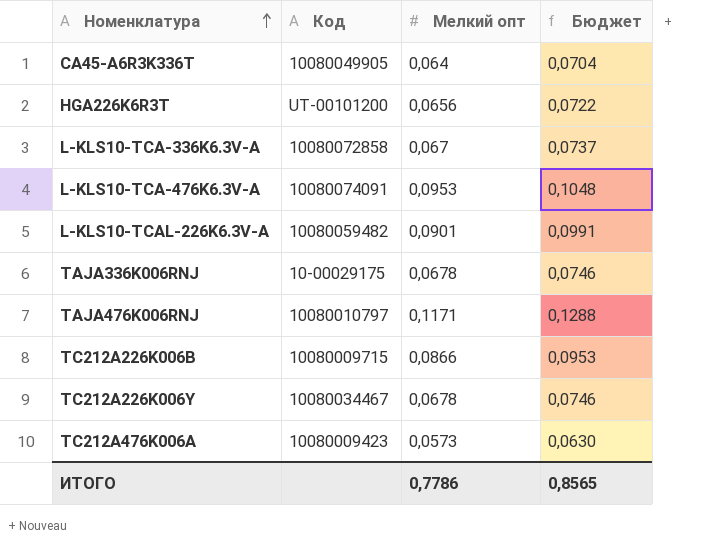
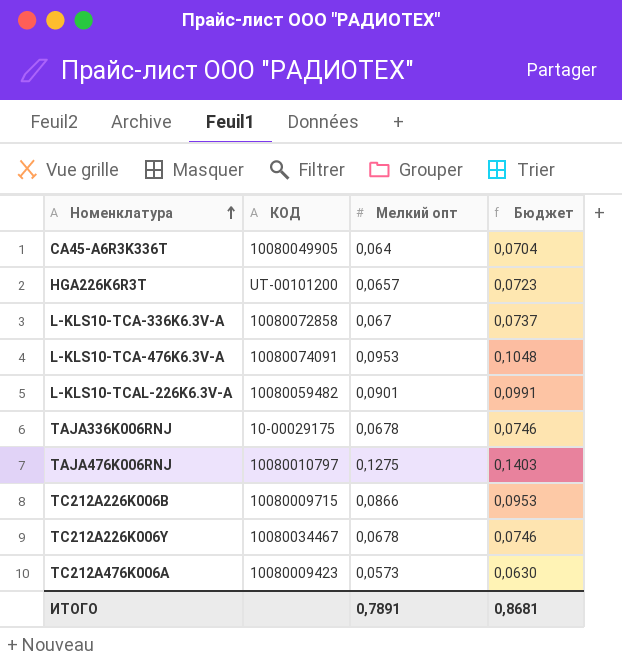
column name: Код -> КОД
HGA226K6R3T | Мелкий опт: 0,0656 -> 0,0657
HGA226K6R3T | Бюджет: 0,0722 -> 0,0723
TAJA476K006RNJ | Мелкий опт: 0,1171 -> 0,1275
TAJA476K006RNJ | Бюджет: 0,1288 -> 0,1403
ИТОГО | Мелкий опт: 0,7786 -> 0,7891
ИТОГО | Бюджет: 0,8565 -> 0,8681

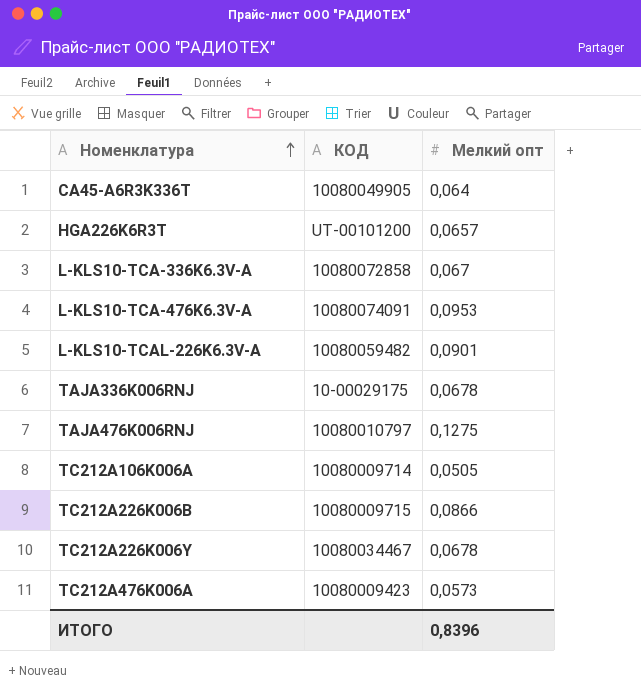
column Бюджет | formula: [Мелкий опт] * 1,1 -> none
row TC212A106K006A: none -> 10080009714 | 0,0505
ИТОГО | Мелкий опт: 0,7891 -> 0,8396

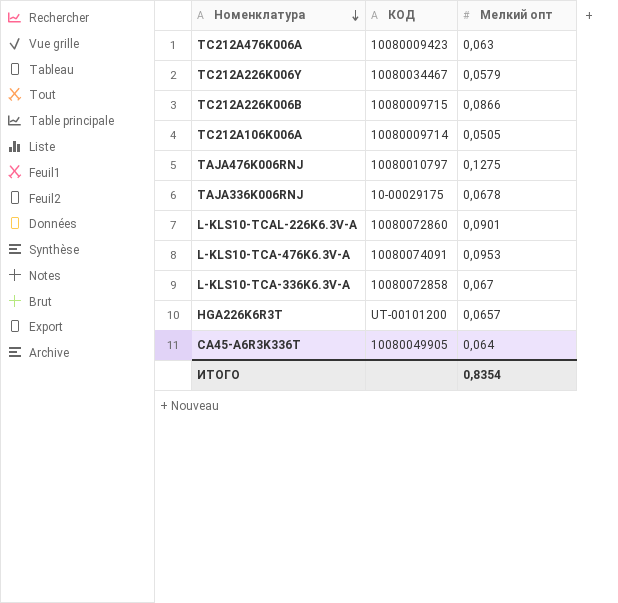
row order: Номенклатура ascending -> Номенклатура descending
TC212A476K006A | Мелкий опт: 0,0573 -> 0,063
TC212A226K006Y | Мелкий опт: 0,0678 -> 0,0579
L-KLS10-TCAL-226K6.3V-A | КОД: 10080059482 -> 10080072860
ИТОГО | Мелкий опт: 0,8396 -> 0,8354

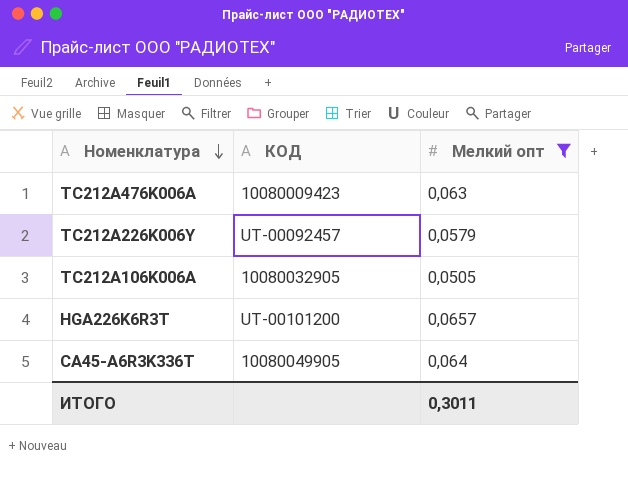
filter: none -> Мелкий опт <= 0,0657
TC212A226K006Y | КОД: 10080034467 -> UT-00092457
TC212A106K006A | КОД: 10080009714 -> 10080032905
ИТОГО | Мелкий опт: 0,8354 -> 0,3011

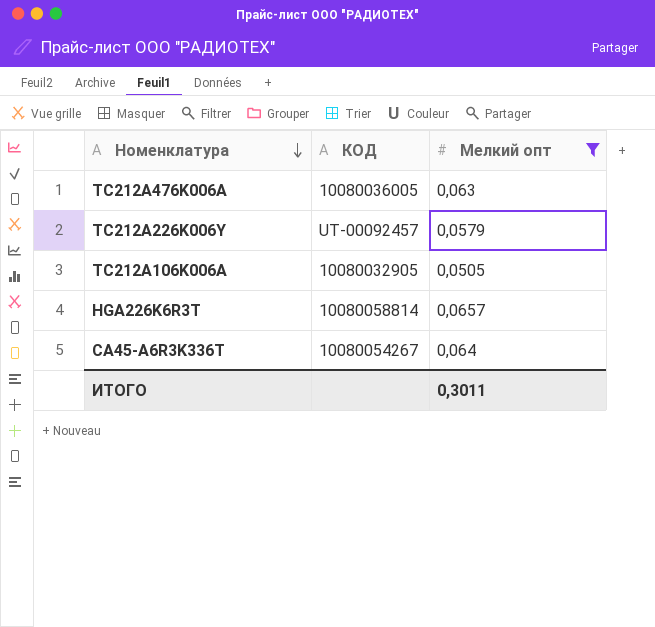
TC212A476K006A | КОД: 10080009423 -> 10080036005
HGA226K6R3T | КОД: UT-00101200 -> 10080058814
CA45-A6R3K336T | КОД: 10080049905 -> 10080054267

